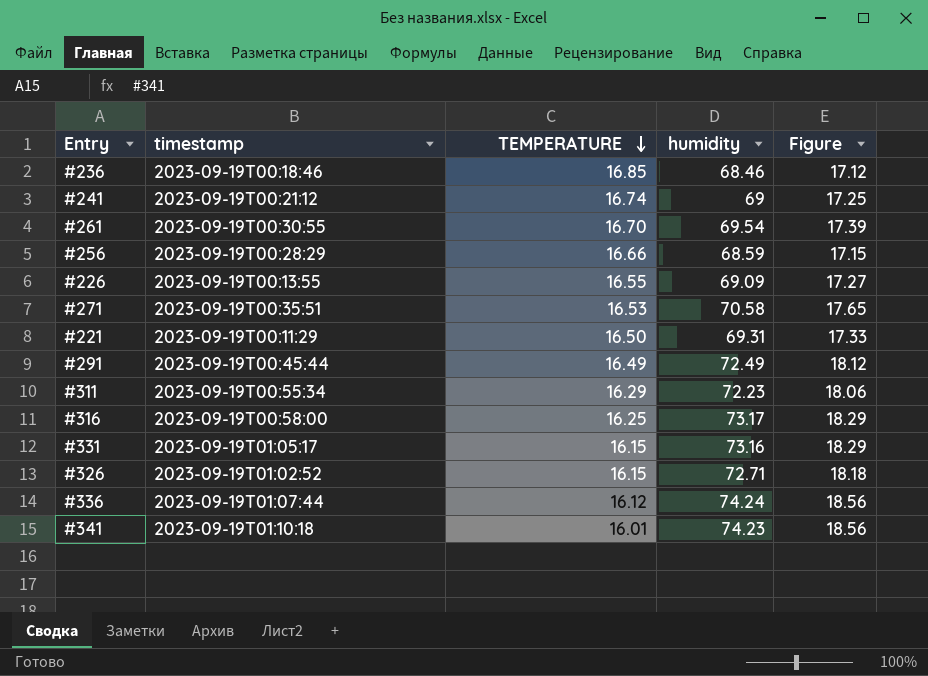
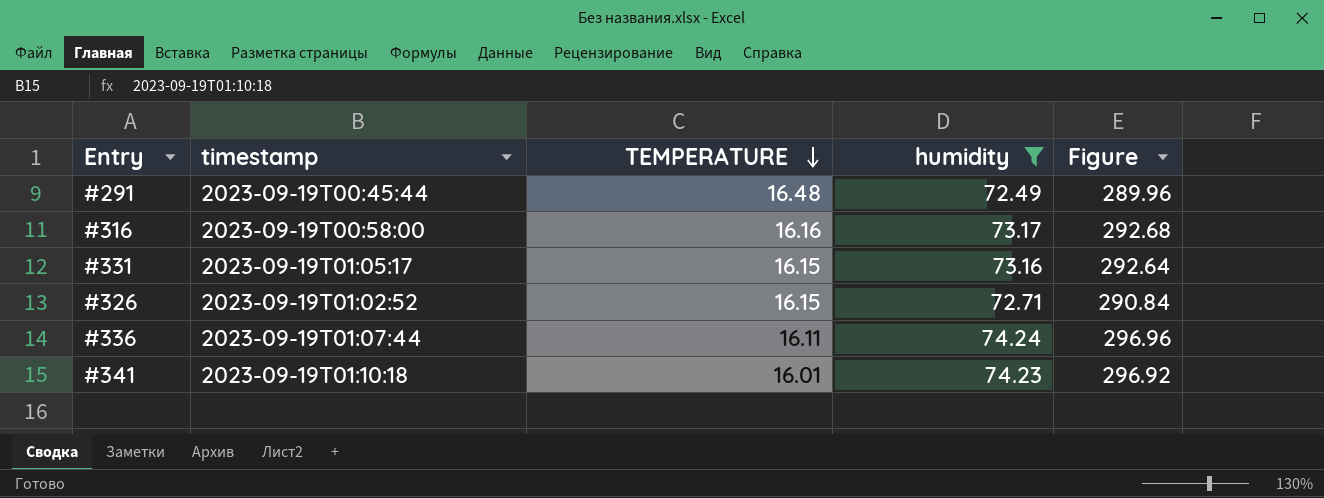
filter: none -> humidity >= 72.49
column Figure | formula: [humidity] * 0.25 -> [humidity] * 4
#291 | TEMPERATURE: 16.49 -> 16.48
#316 | TEMPERATURE: 16.25 -> 16.16
#336 | TEMPERATURE: 16.12 -> 16.11

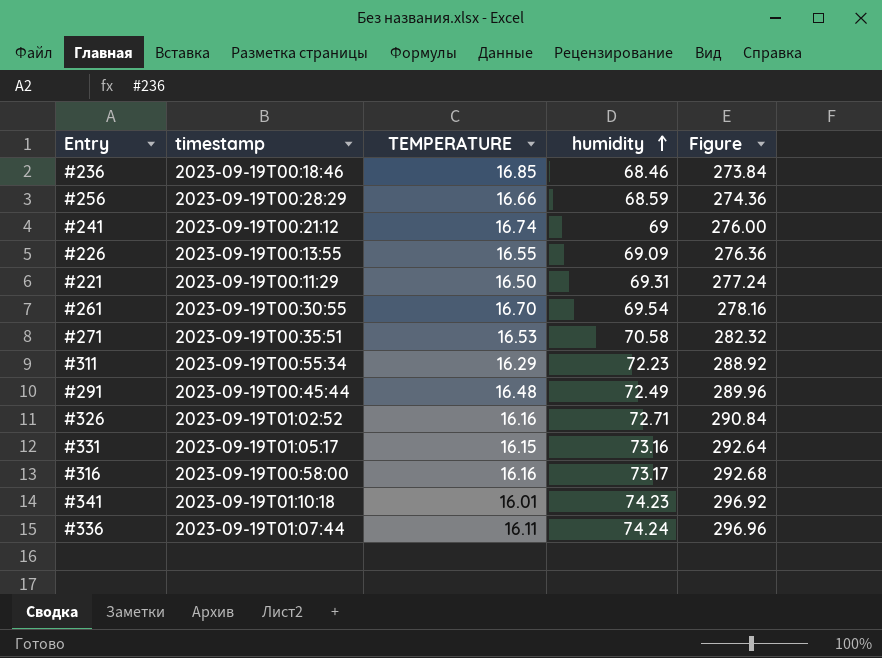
filter: humidity >= 72.49 -> none
row order: TEMPERATURE descending -> humidity ascending
#326 | TEMPERATURE: 16.15 -> 16.16

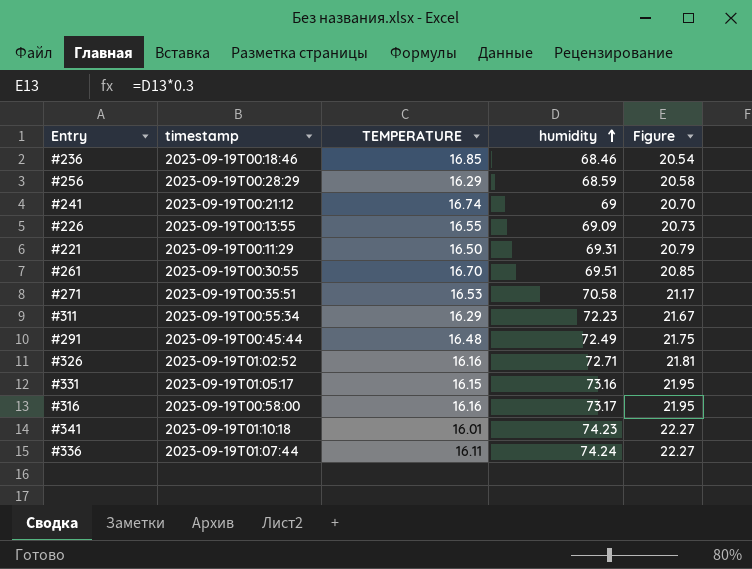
column Figure | formula: [humidity] * 4 -> [humidity] * 0.3
#256 | TEMPERATURE: 16.66 -> 16.29
#261 | humidity: 69.54 -> 69.51

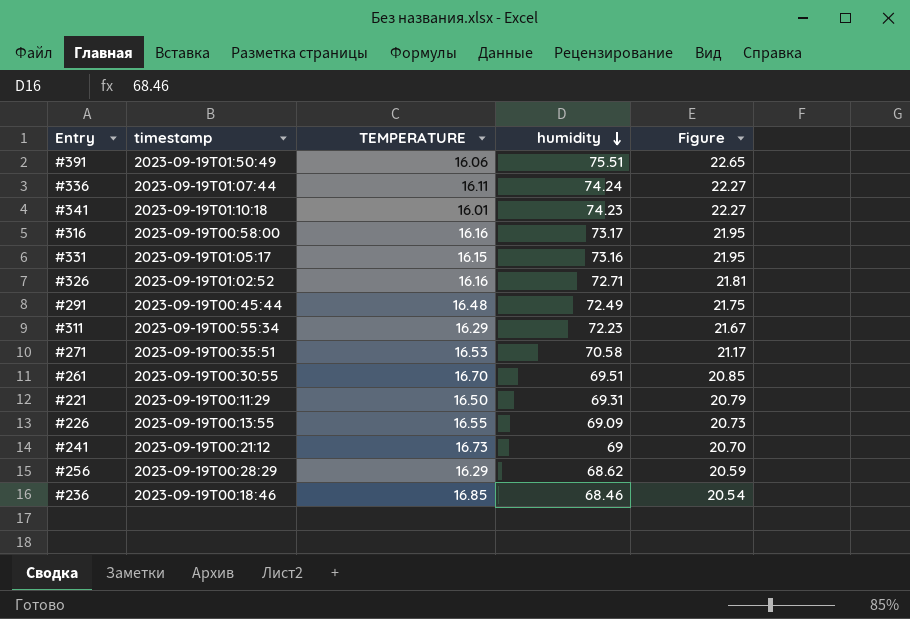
row order: humidity ascending -> humidity descending
row #391: none -> 2023-09-19T01:50:49 | 16.06 | 75.51 | 22.65
#241 | TEMPERATURE: 16.74 -> 16.73
#256 | humidity: 68.59 -> 68.62
#256 | Figure: 20.58 -> 20.59

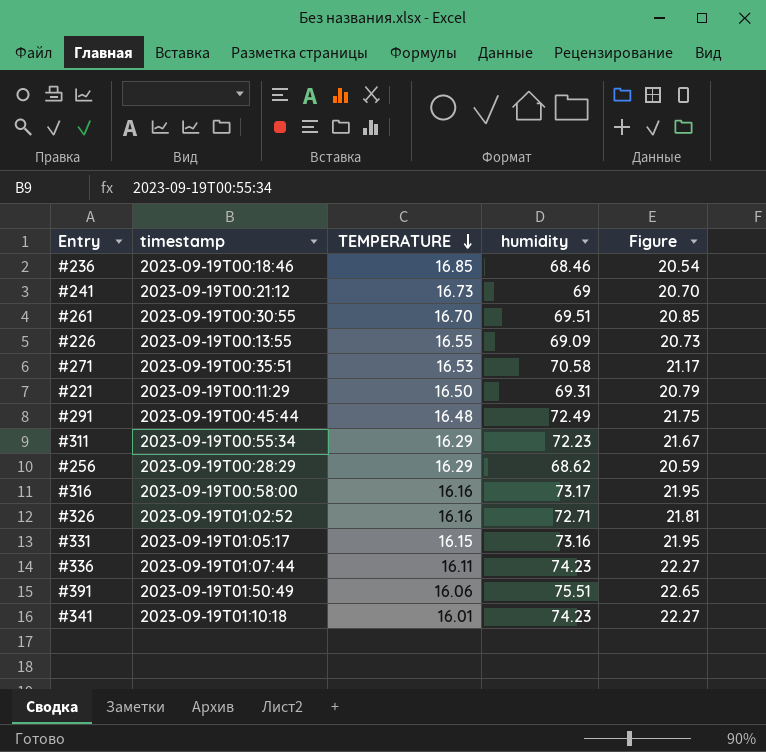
row order: humidity descending -> TEMPERATURE descending
#336 | humidity: 74.24 -> 74.23

